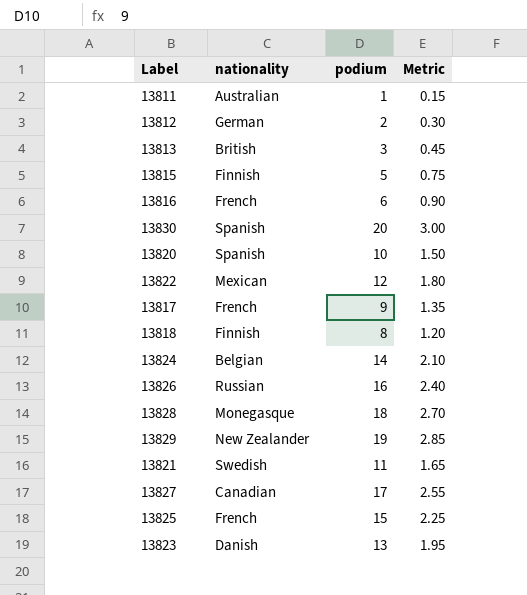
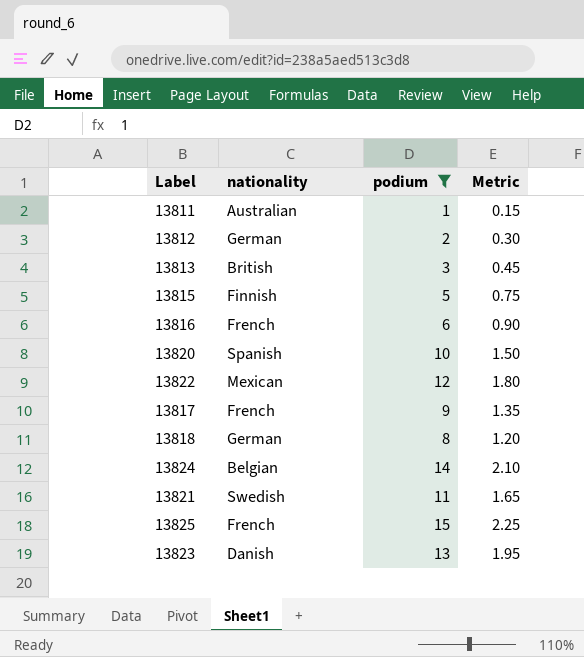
filter: none -> podium <= 15
13818 | nationality: Finnish -> German

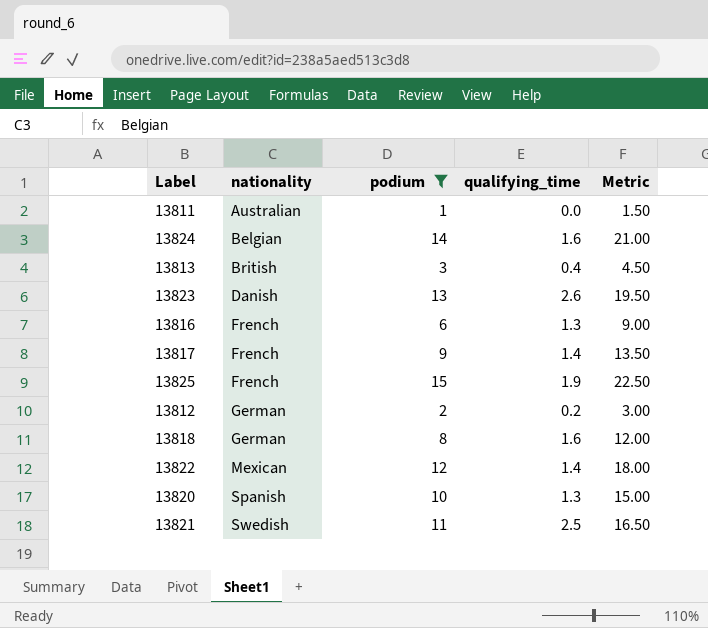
row order: none -> nationality ascending
column qualifying_time | position: none -> 4
column Metric | formula: [podium] * 0.15 -> [podium] * 1.5
row 13815: Finnish | 5 | 0.75 -> none

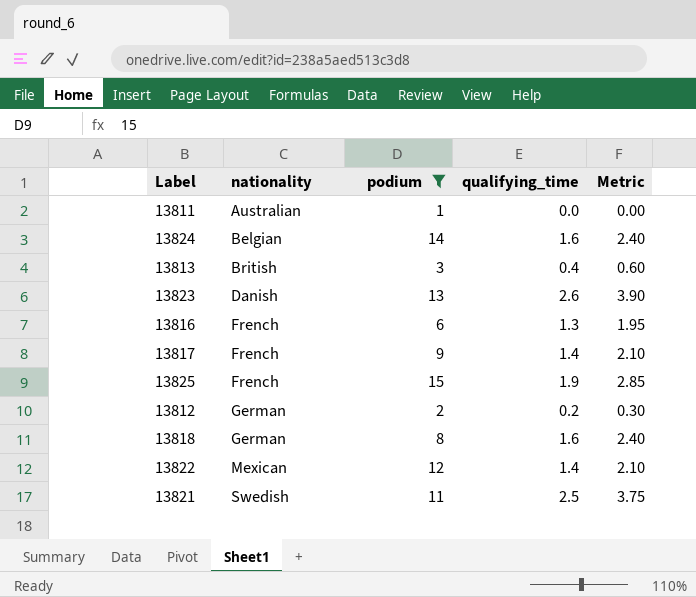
column Metric | formula: [podium] * 1.5 -> [qualifying_time] * 1.5
row 13820: Spanish | 10 | 1.3 | 15.00 -> none

